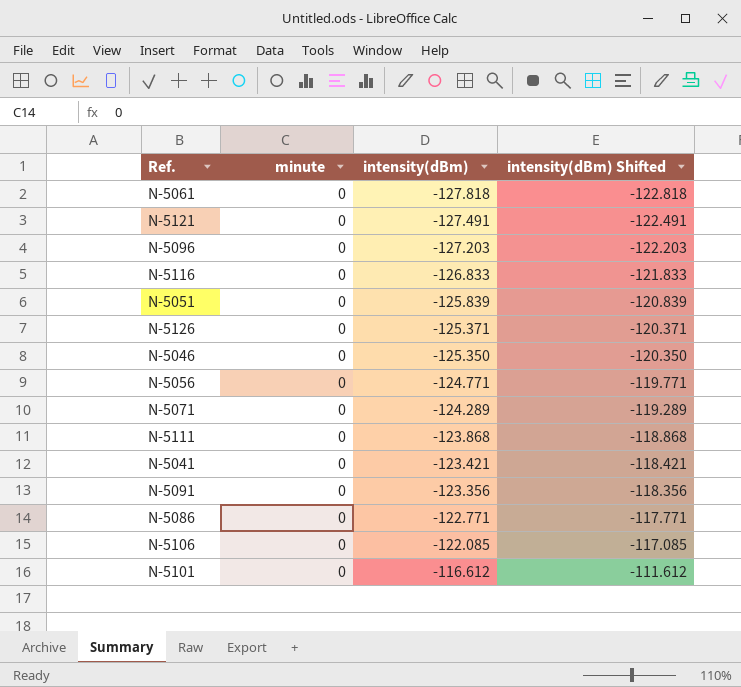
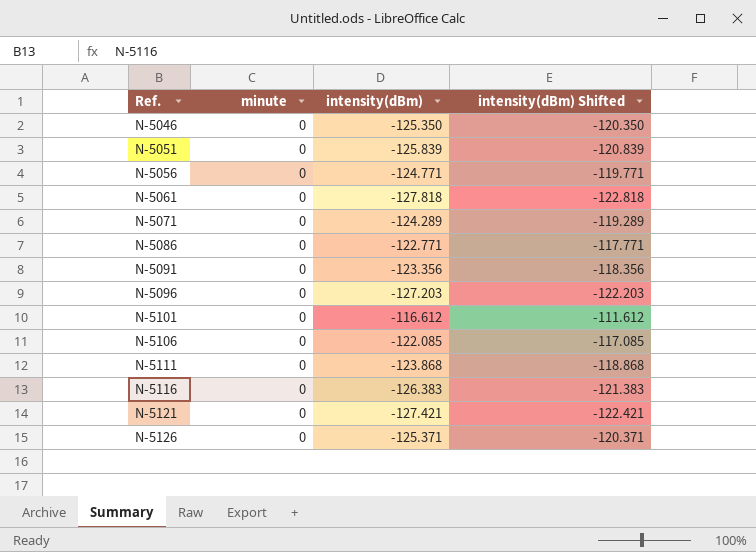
row order: intensity(dBm) ascending -> Ref. ascending
row N-5041: 0 | -123.421 | -118.421 -> none
N-5116 | intensity(dBm): -126.833 -> -126.383
N-5116 | intensity(dBm) Shifted: -121.833 -> -121.383
N-5121 | intensity(dBm): -127.491 -> -127.421
N-5121 | intensity(dBm) Shifted: -122.491 -> -122.421

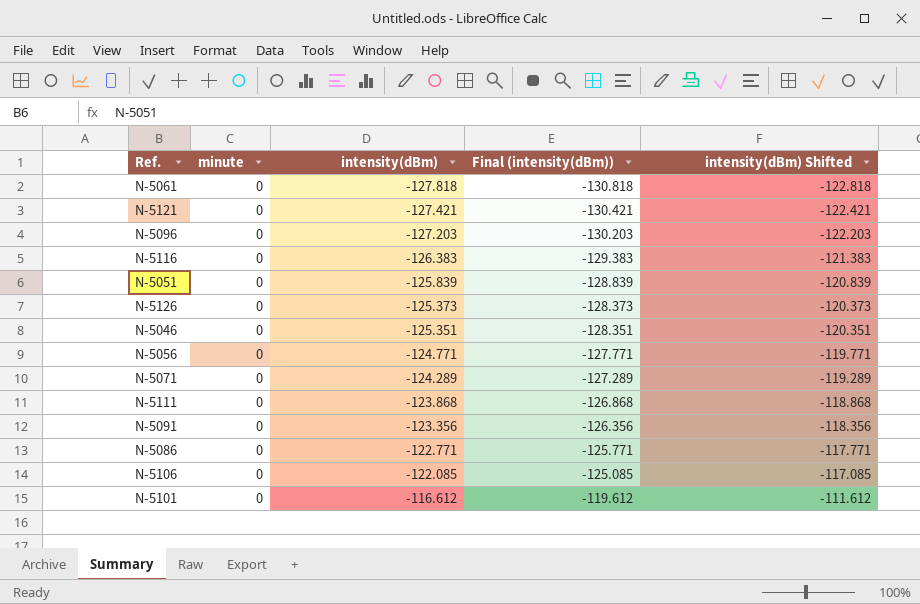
row order: Ref. ascending -> intensity(dBm) ascending
column Final (intensity(dBm)) | formula: none -> [intensity(dBm)] - 3
N-5126 | intensity(dBm): -125.371 -> -125.373
N-5126 | intensity(dBm) Shifted: -120.371 -> -120.373
N-5046 | intensity(dBm): -125.350 -> -125.351
N-5046 | intensity(dBm) Shifted: -120.350 -> -120.351

